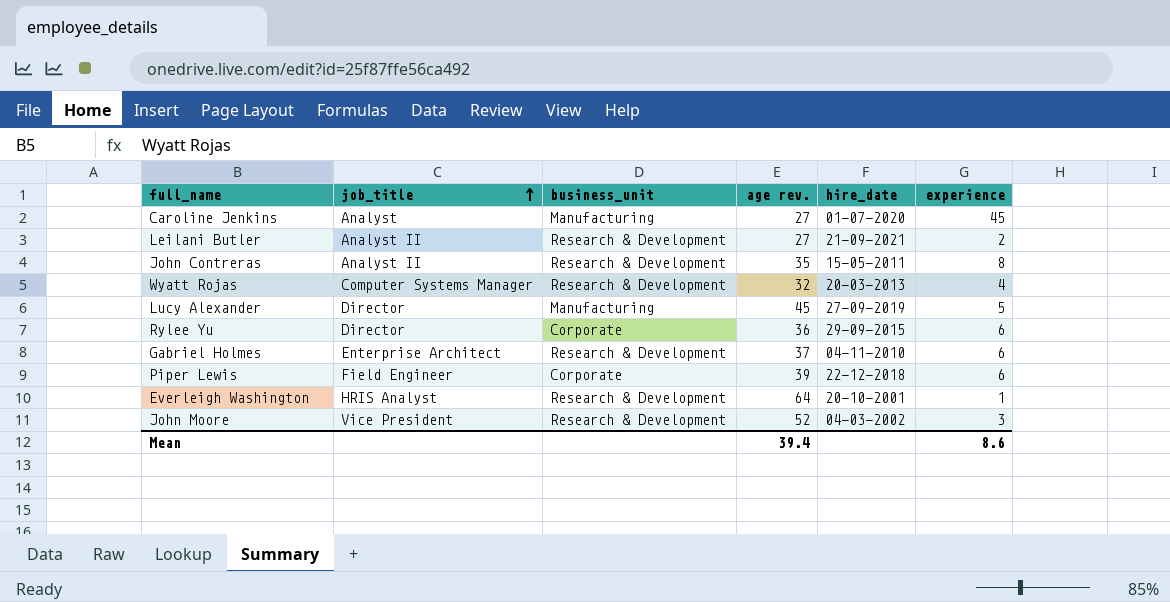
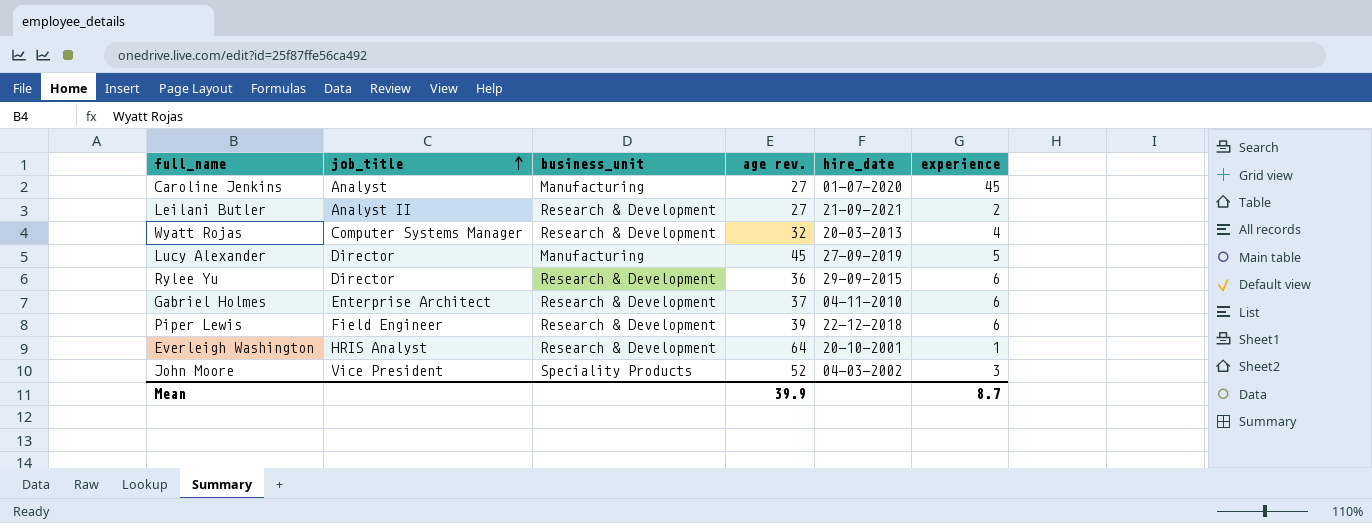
row John Contreras: Analyst II | Research & Development | 35 | 15-05-2011 | 8 -> none
Rylee Yu | business_unit: Corporate -> Research & Development
Piper Lewis | business_unit: Corporate -> Research & Development
John Moore | business_unit: Research & Development -> Speciality Products
Mean | age rev.: 39.4 -> 39.9
Mean | experience: 8.6 -> 8.7

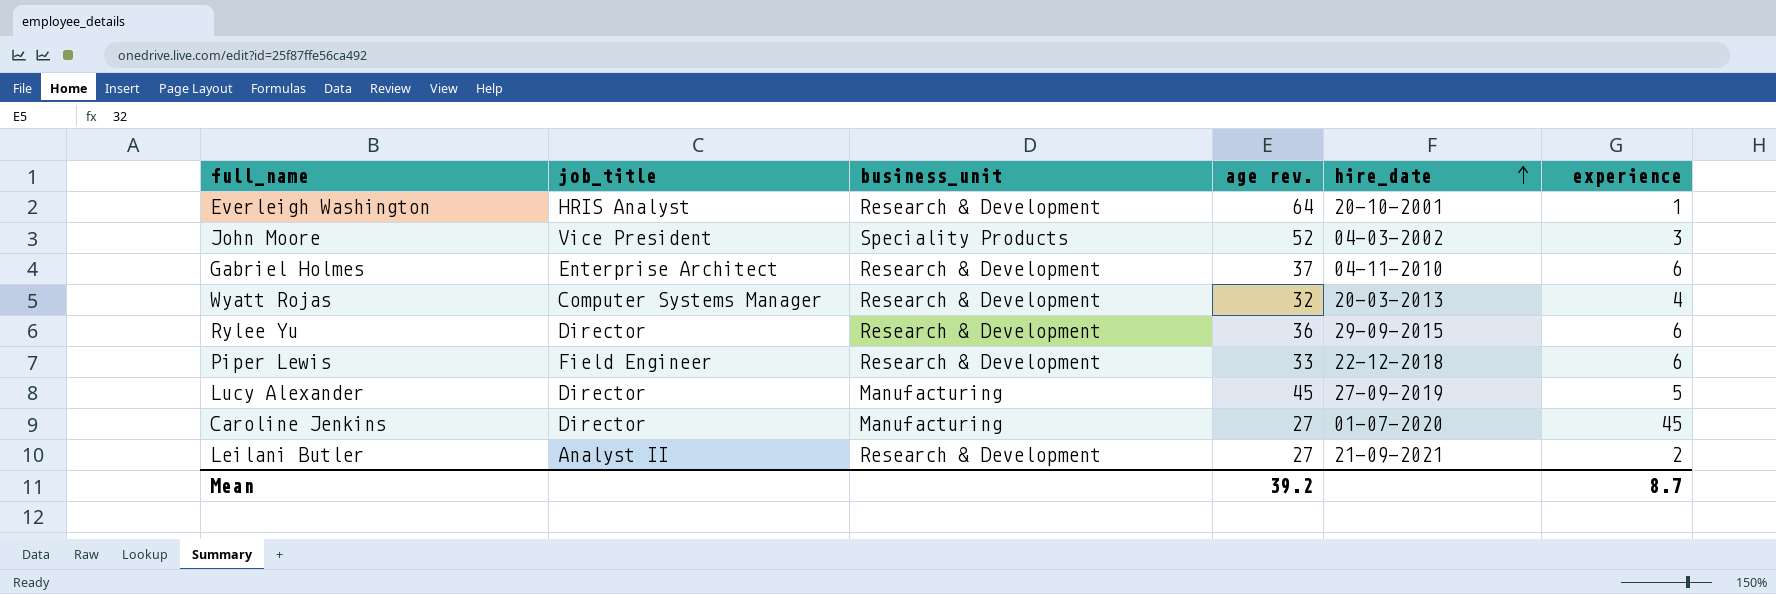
row order: job_title ascending -> hire_date ascending
Piper Lewis | age rev.: 39 -> 33
Caroline Jenkins | job_title: Analyst -> Director
Mean | age rev.: 39.9 -> 39.2

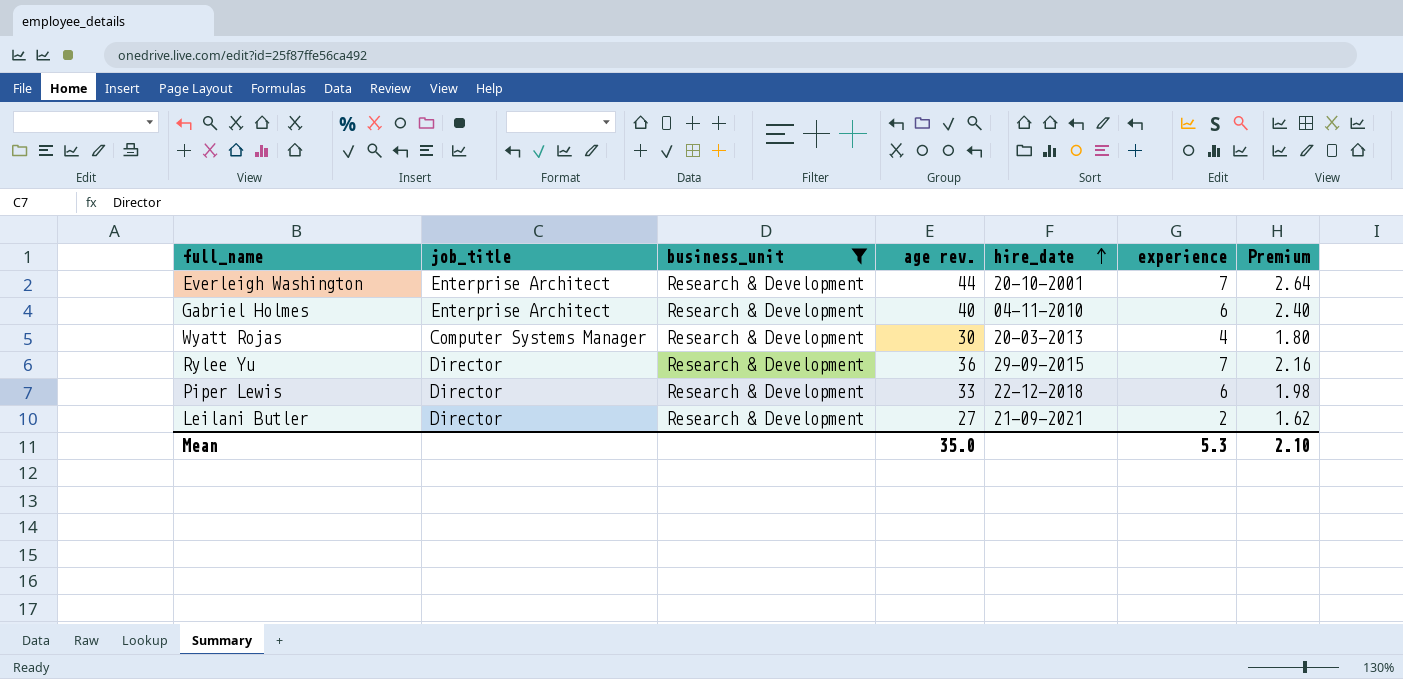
filter: none -> business_unit = Research & Development
column Premium | formula: none -> [age rev.] * 0.06
Everleigh Washington | job_title: HRIS Analyst -> Enterprise Architect
Everleigh Washington | age rev.: 64 -> 44
Everleigh Washington | experience: 1 -> 7
Gabriel Holmes | age rev.: 37 -> 40
Wyatt Rojas | age rev.: 32 -> 30
Rylee Yu | experience: 6 -> 7
Piper Lewis | job_title: Field Engineer -> Director
Leilani Butler | job_title: Analyst II -> Director
Mean | age rev.: 39.2 -> 35.0
Mean | experience: 8.7 -> 5.3

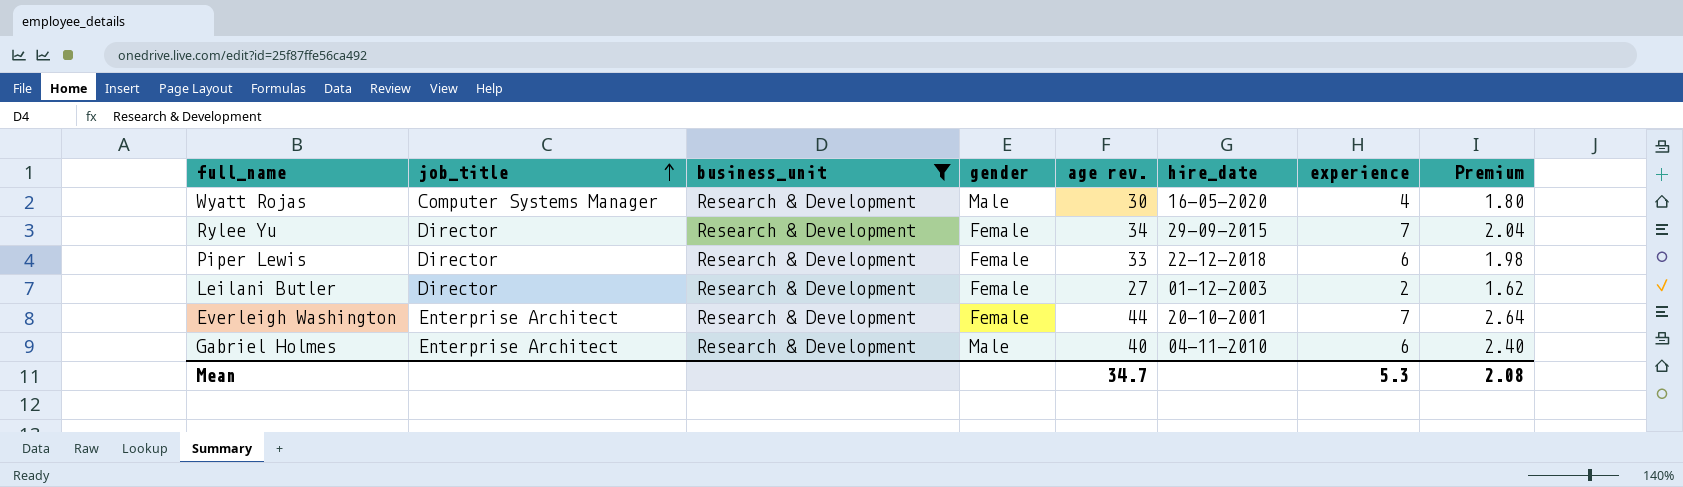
row order: hire_date ascending -> job_title ascending
column gender | position: none -> 4
Wyatt Rojas | hire_date: 20-03-2013 -> 16-05-2020
Rylee Yu | age rev.: 36 -> 34
Rylee Yu | Premium: 2.16 -> 2.04
Leilani Butler | hire_date: 21-09-2021 -> 01-12-2003
Mean | age rev.: 35.0 -> 34.7
Mean | Premium: 2.10 -> 2.08

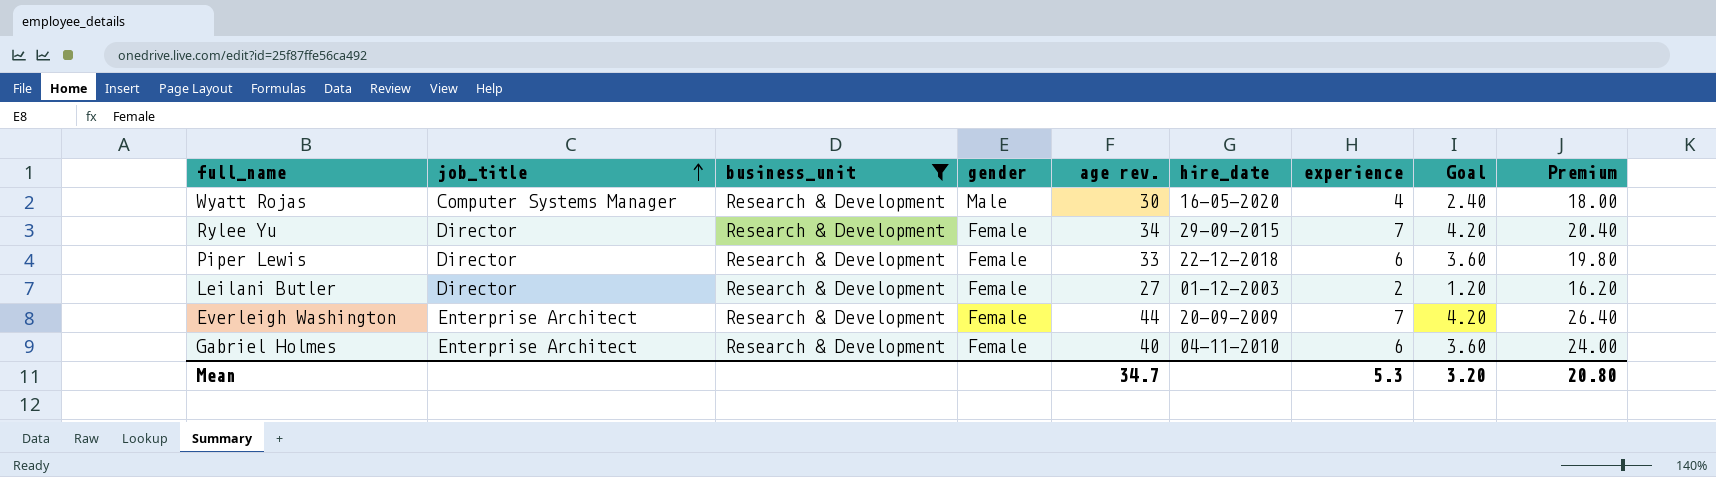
column Goal | formula: none -> [experience] * 0.6
column Premium | formula: [age rev.] * 0.06 -> [age rev.] * 0.6
Everleigh Washington | hire_date: 20-10-2001 -> 20-09-2009
Gabriel Holmes | gender: Male -> Female
Mean | Premium: 2.08 -> 20.80

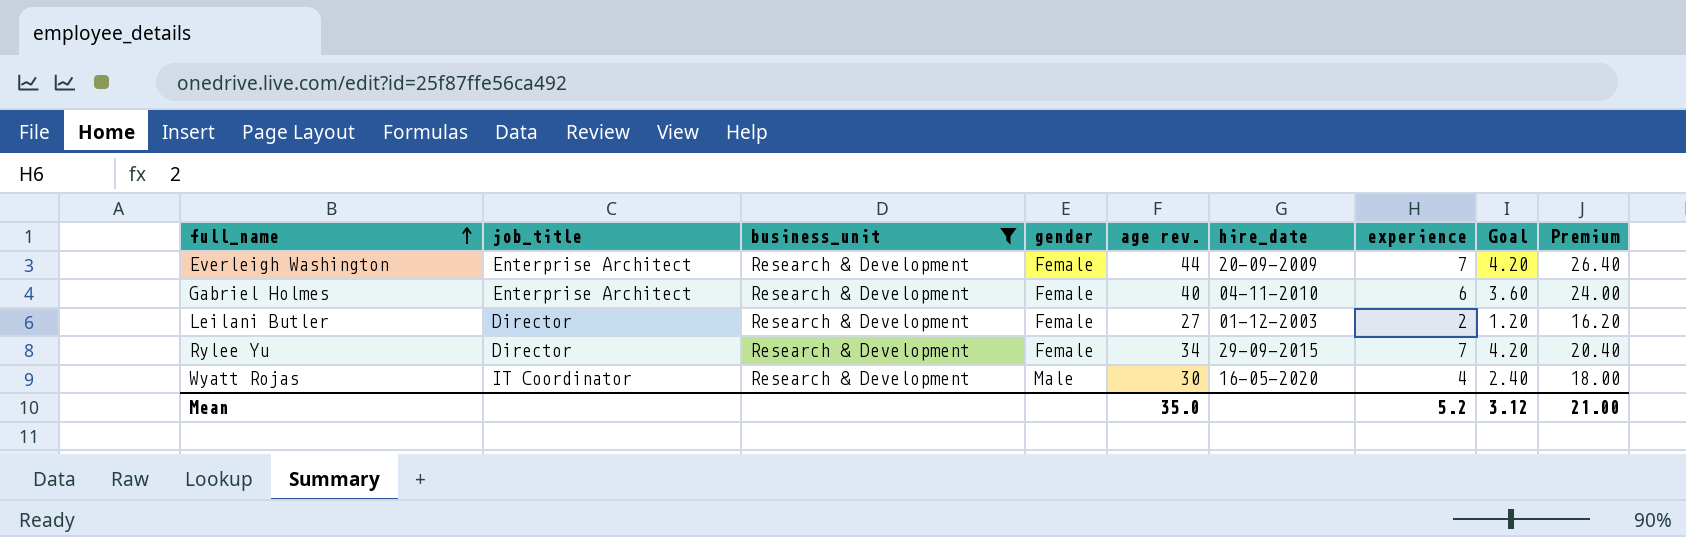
row order: job_title ascending -> full_name ascending
row Piper Lewis: Director | Research & Development | Female | 33 | 22-12-2018 | 6 | 3.60 | 19.80 -> none
Wyatt Rojas | job_title: Computer Systems Manager -> IT Coordinator
Mean | age rev.: 34.7 -> 35.0
Mean | experience: 5.3 -> 5.2
Mean | Goal: 3.20 -> 3.12
Mean | Premium: 20.80 -> 21.00

